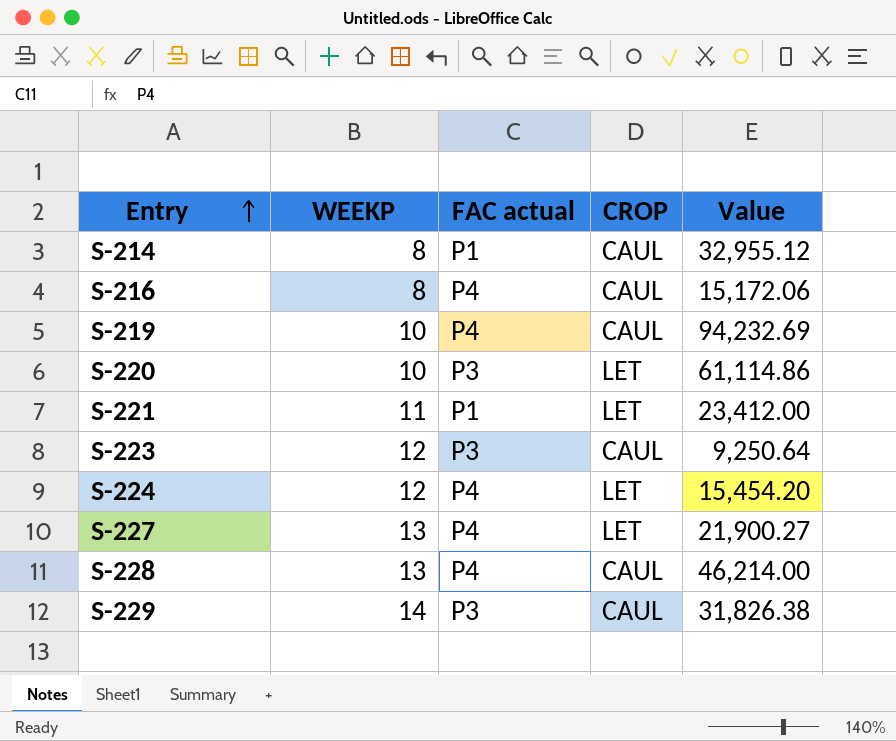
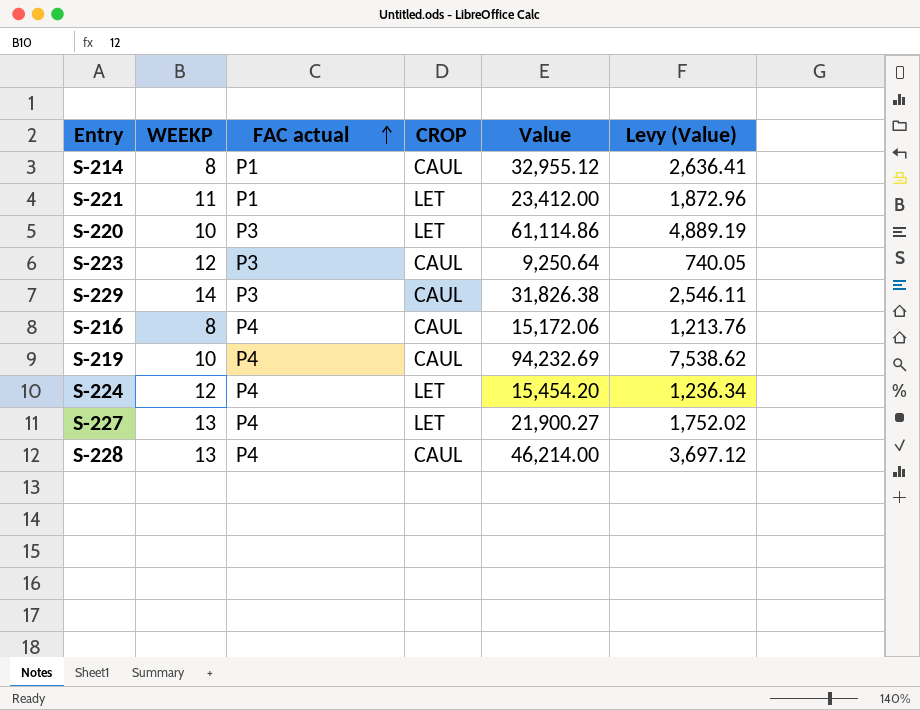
row order: Entry ascending -> FAC actual ascending
column Levy (Value) | formula: none -> [Value] * 0.08

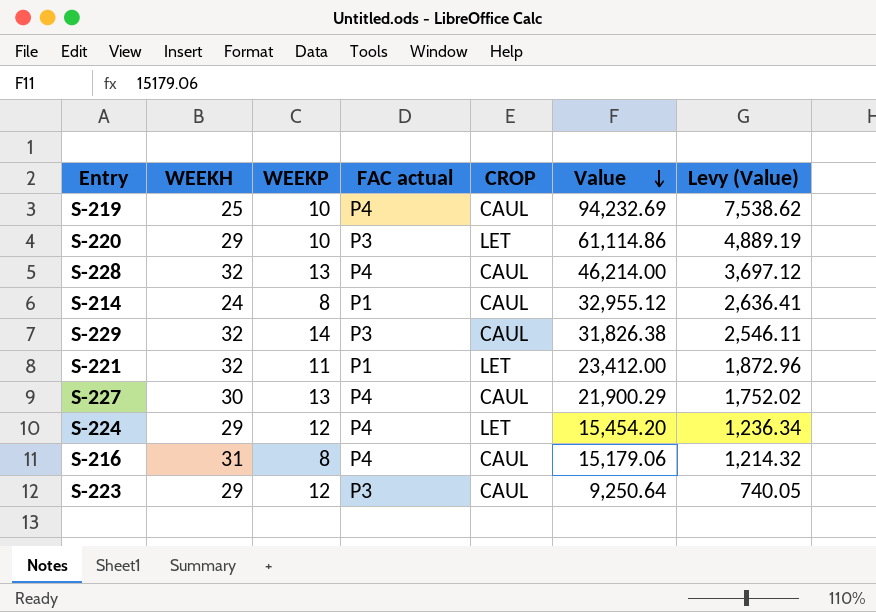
row order: FAC actual ascending -> Value descending
column WEEKH | position: none -> 2
S-227 | CROP: LET -> CAUL
S-227 | Value: 21,900.27 -> 21,900.29
S-216 | Value: 15,172.06 -> 15,179.06
S-216 | Levy (Value): 1,213.76 -> 1,214.32

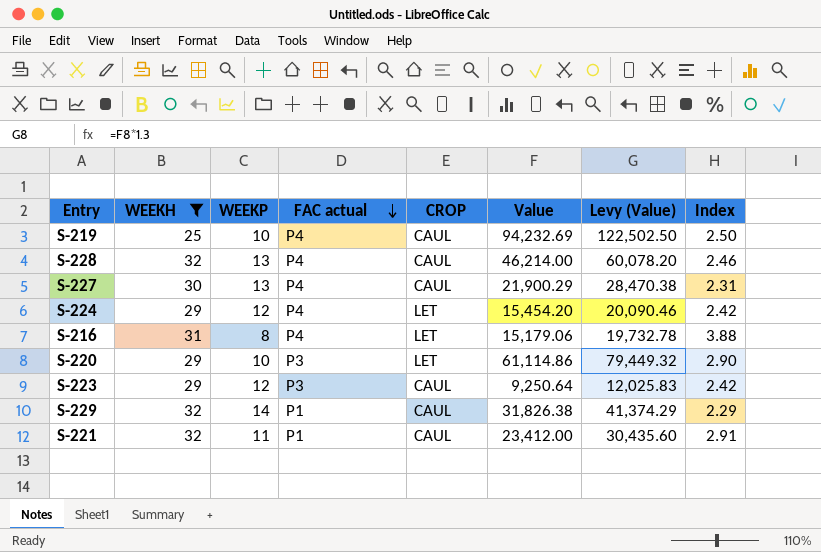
filter: none -> WEEKH != 24
row order: Value descending -> FAC actual descending
column Levy (Value) | formula: [Value] * 0.08 -> [Value] * 1.3
column Index | formula: none -> [WEEKH] / [WEEKP]
S-216 | CROP: CAUL -> LET
S-229 | FAC actual: P3 -> P1
S-221 | CROP: LET -> CAUL

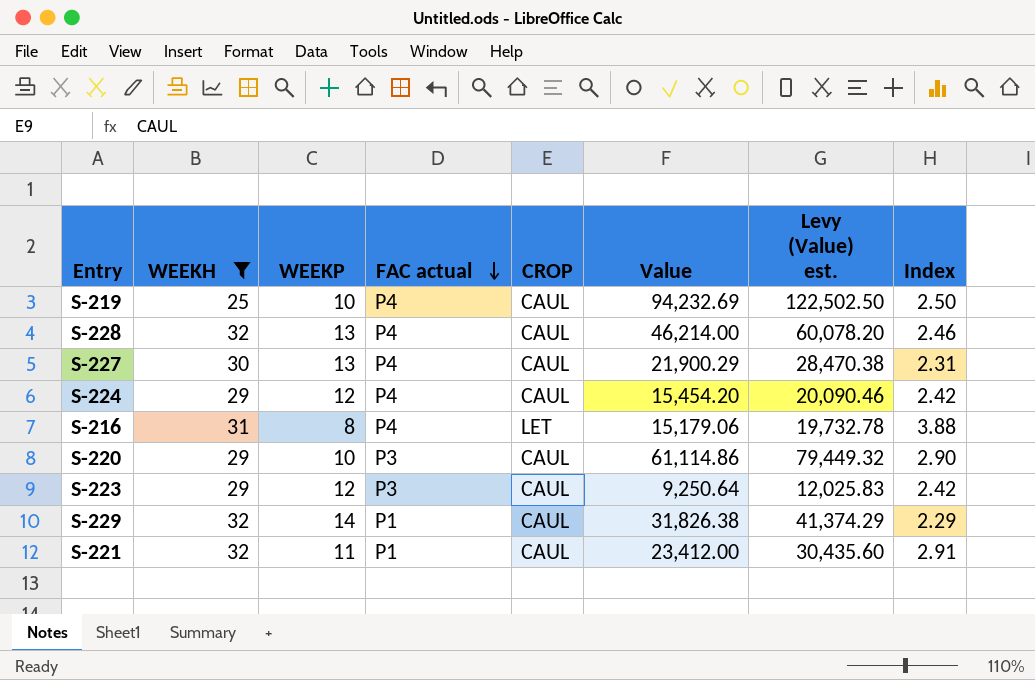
column name: Levy (Value) -> Levy (Value) est.
S-224 | CROP: LET -> CAUL
S-220 | CROP: LET -> CAUL

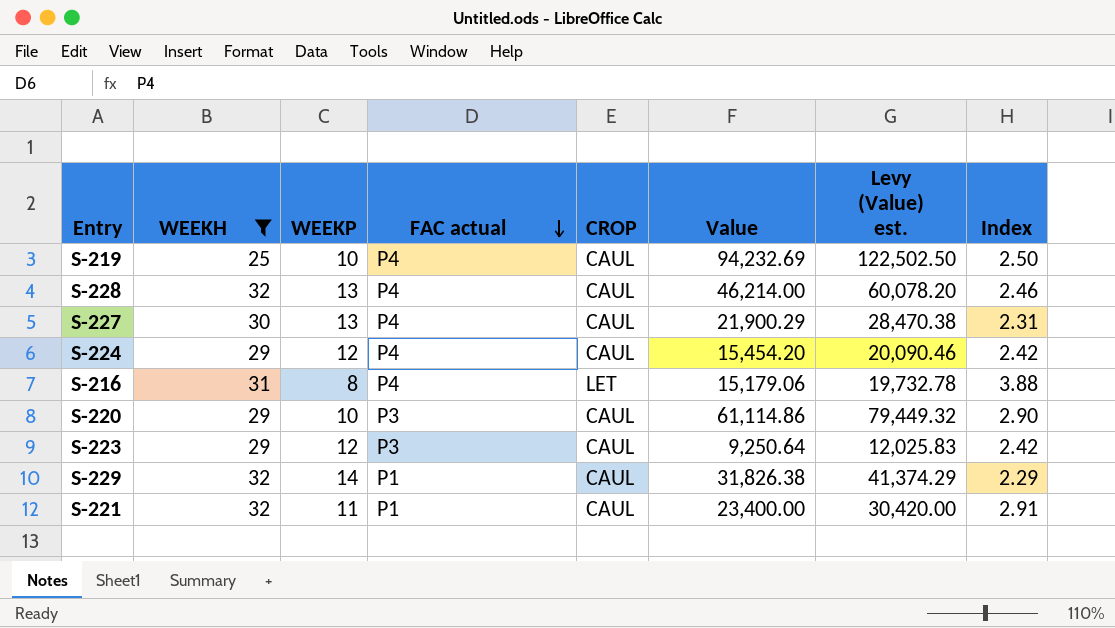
S-221 | Value: 23,412.00 -> 23,400.00
S-221 | Levy (Value) est.: 30,435.60 -> 30,420.00

